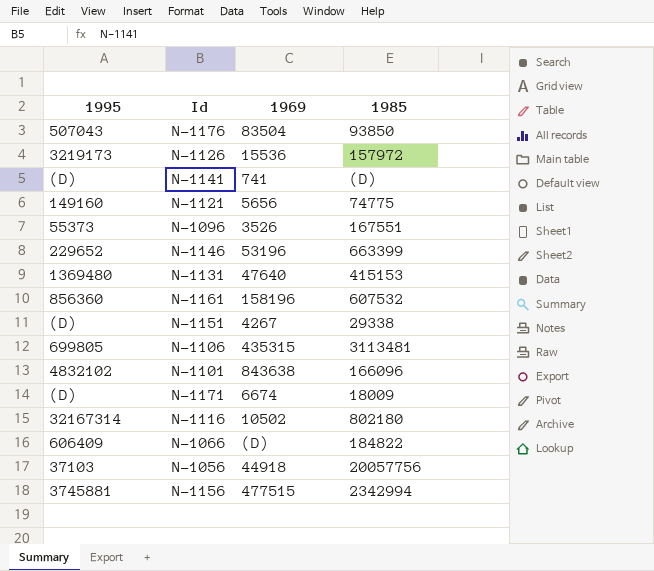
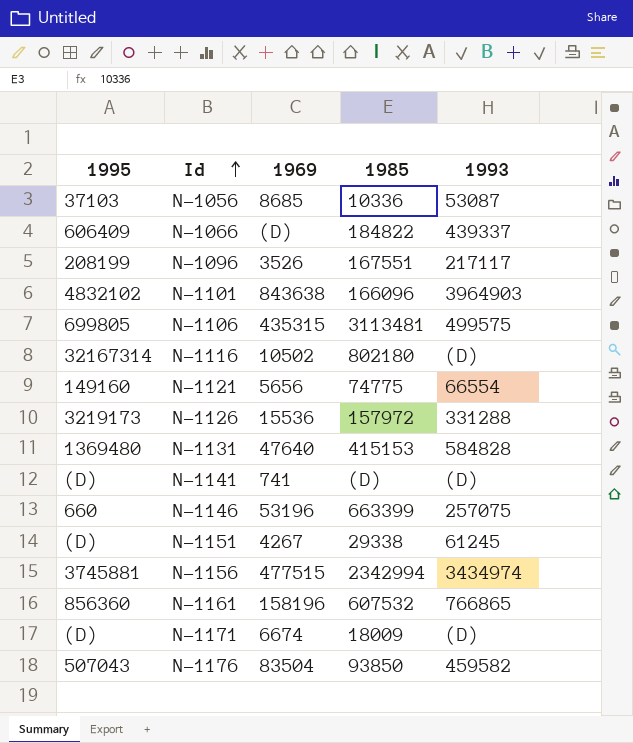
row order: none -> Id ascending
column 1993 | position: none -> 5
N-1056 | 1969: 44918 -> 8685
N-1056 | 1985: 20057756 -> 10336
N-1096 | 1995: 55373 -> 208199
N-1146 | 1995: 229652 -> 660

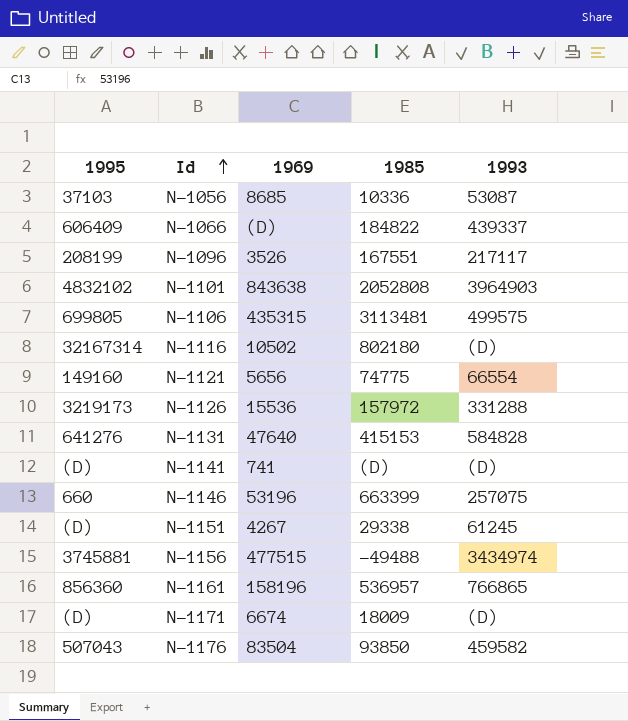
N-1101 | 1985: 166096 -> 2052808
N-1131 | 1995: 1369480 -> 641276
N-1156 | 1985: 2342994 -> -49488
N-1161 | 1985: 607532 -> 536957

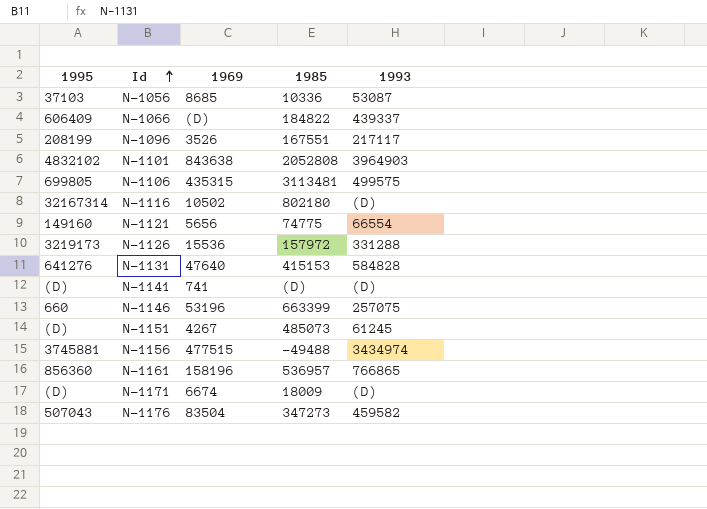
N-1151 | 1985: 29338 -> 485073
N-1176 | 1985: 93850 -> 347273

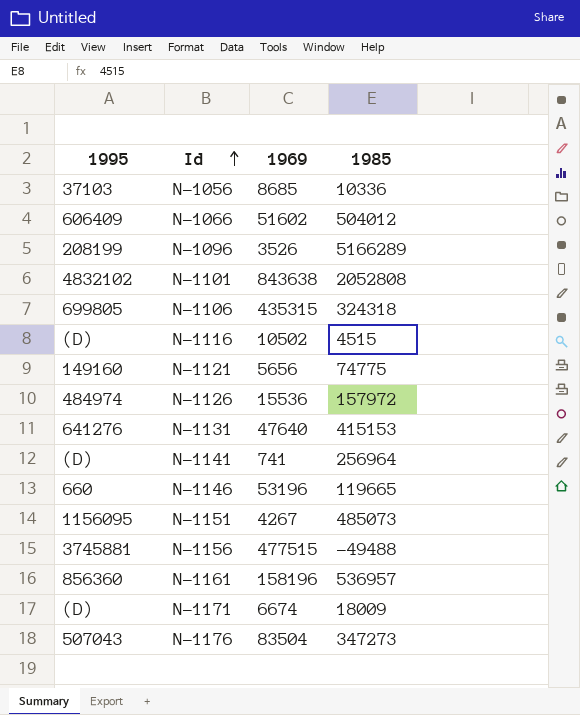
column 1993 | position: 5 -> none
N-1066 | 1969: (D) -> 51602
N-1066 | 1985: 184822 -> 504012
N-1096 | 1985: 167551 -> 5166289
N-1106 | 1985: 3113481 -> 324318
N-1116 | 1995: 32167314 -> (D)
N-1116 | 1985: 802180 -> 4515
N-1126 | 1995: 3219173 -> 484974
N-1141 | 1985: (D) -> 256964
N-1146 | 1985: 663399 -> 119665
N-1151 | 1995: (D) -> 1156095

